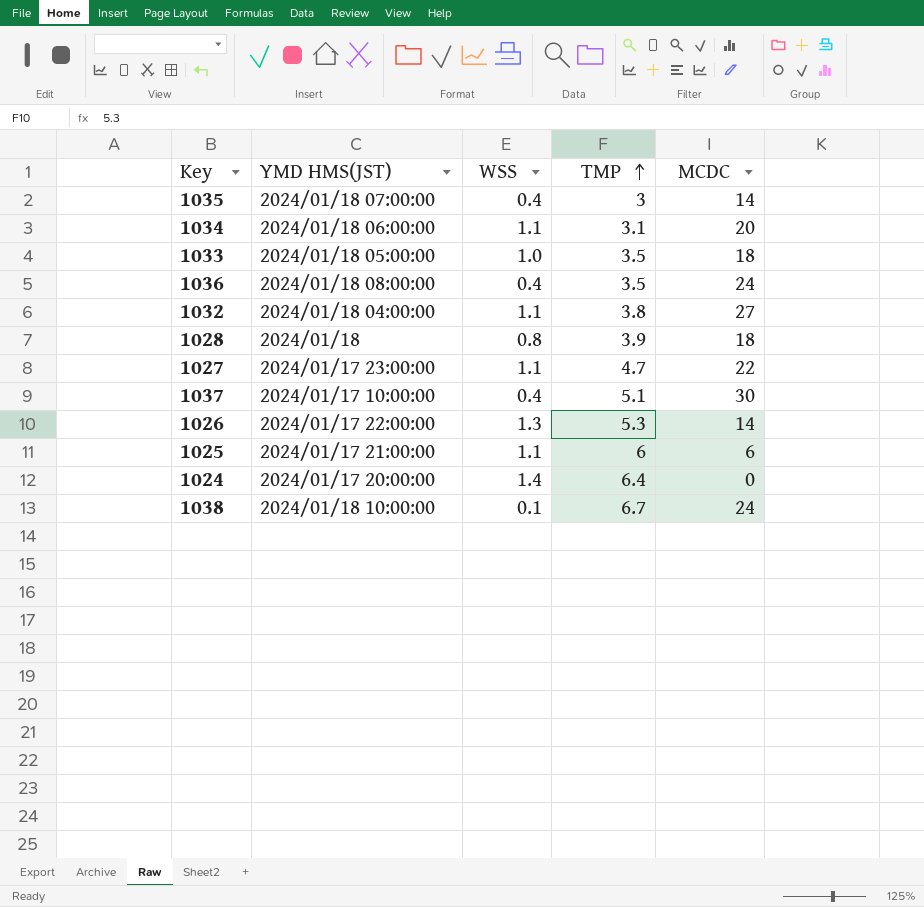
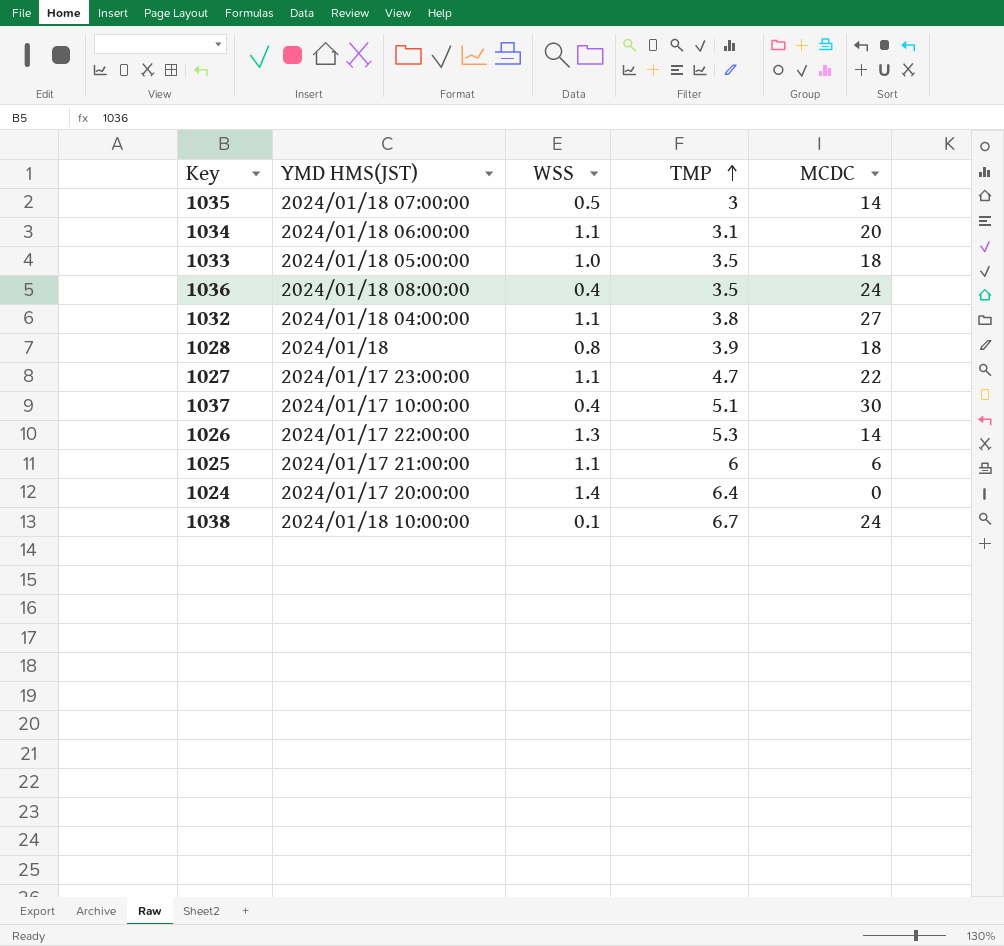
1035 | WSS: 0.4 -> 0.5

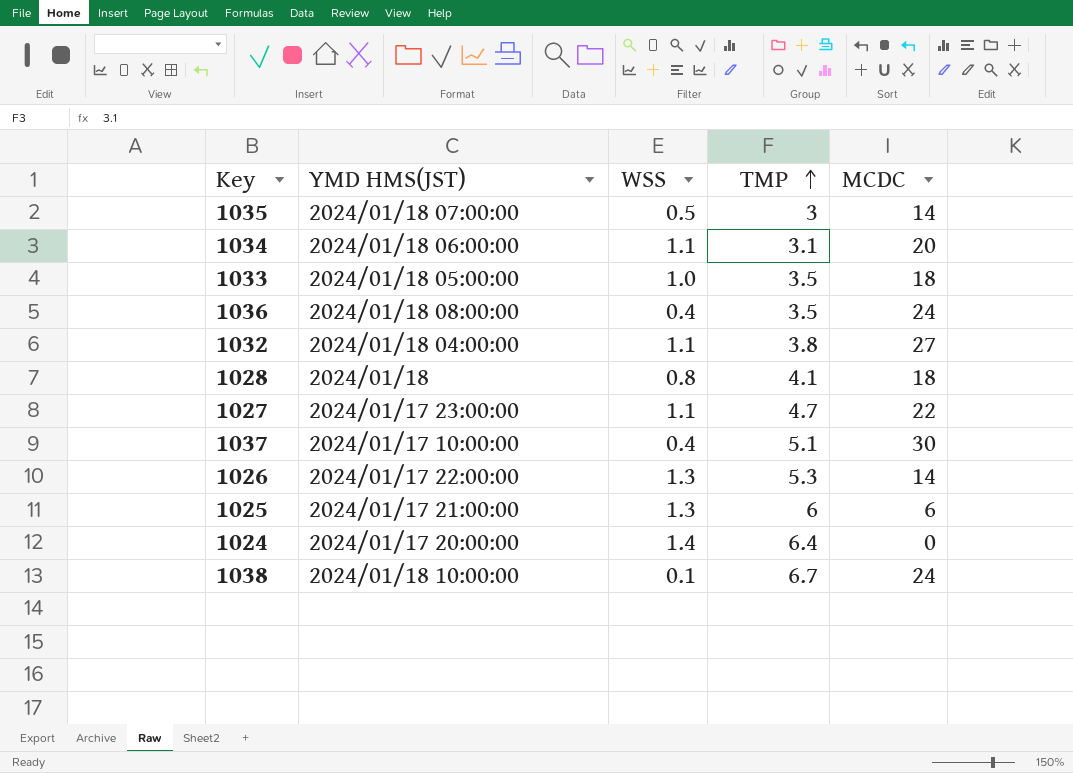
1028 | TMP: 3.9 -> 4.1
1025 | WSS: 1.1 -> 1.3

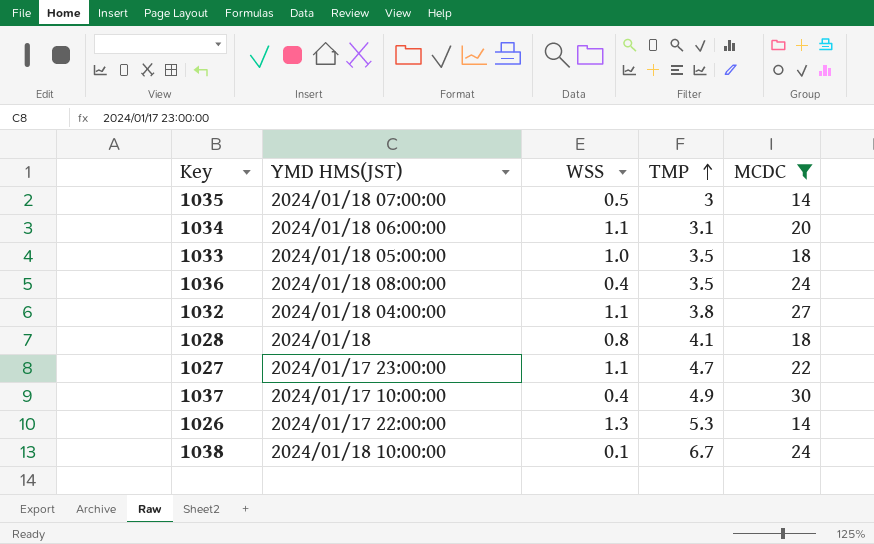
filter: none -> MCDC >= 14
1037 | TMP: 5.1 -> 4.9

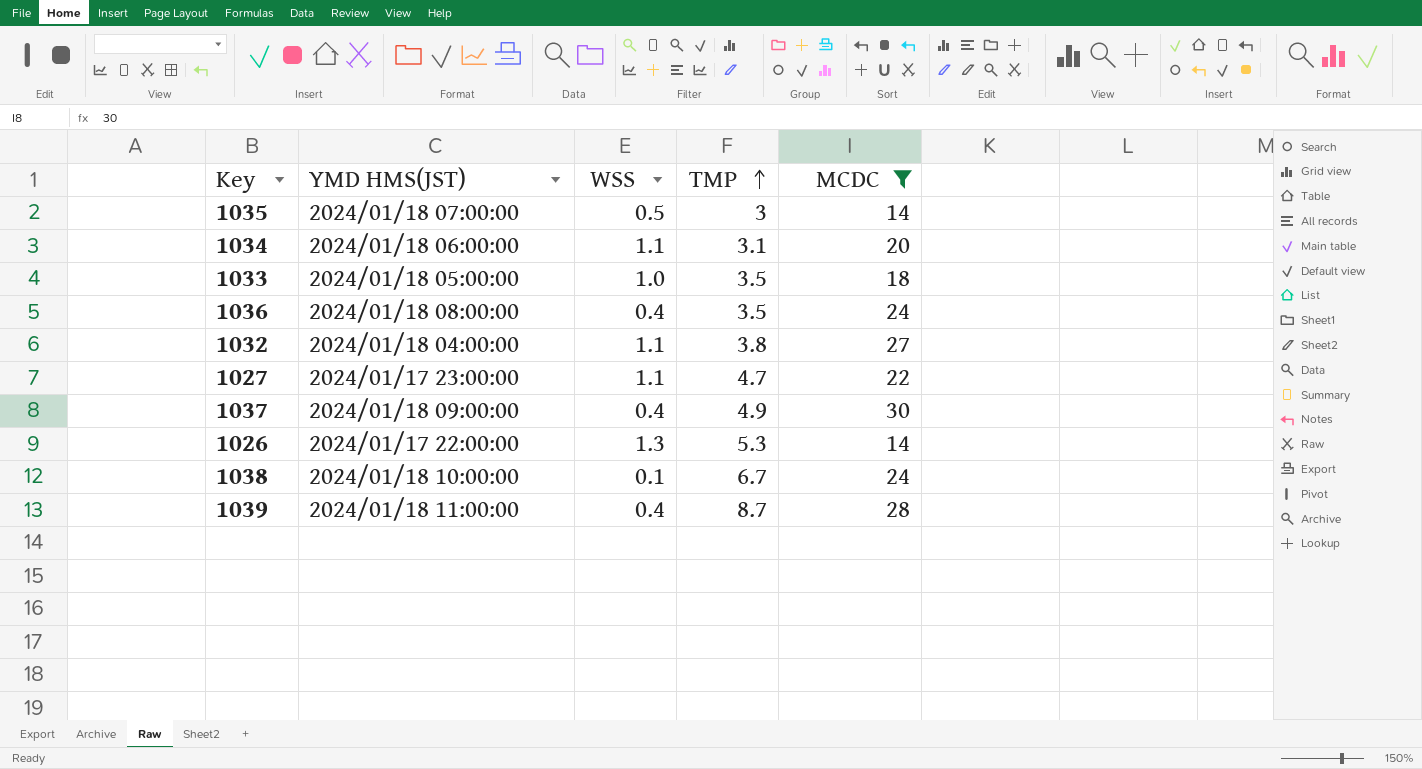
row 1028: 2024/01/18 | 0.8 | 4.1 | 18 -> none
1037 | YMD HMS(JST): 2024/01/17 10:00:00 -> 2024/01/18 09:00:00
row 1039: none -> 2024/01/18 11:00:00 | 0.4 | 8.7 | 28

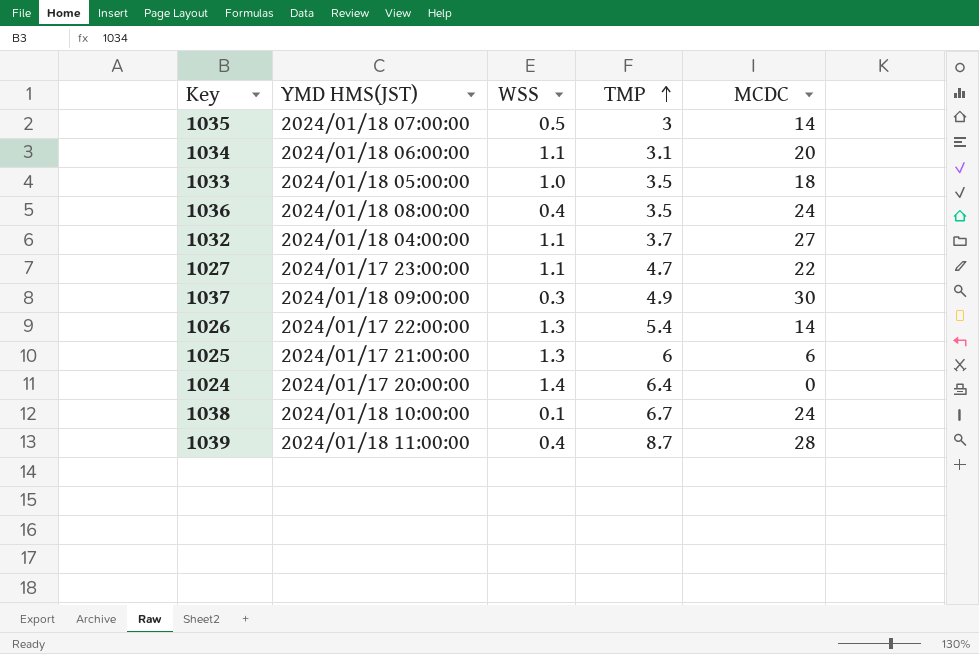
filter: MCDC >= 14 -> none
1032 | TMP: 3.8 -> 3.7
1037 | WSS: 0.4 -> 0.3
1026 | TMP: 5.3 -> 5.4

